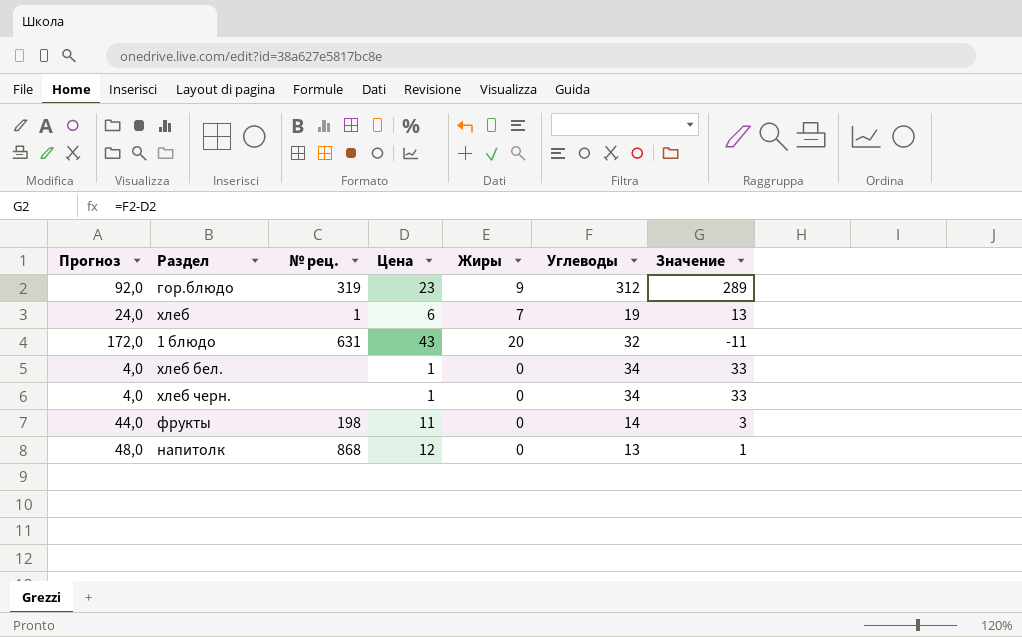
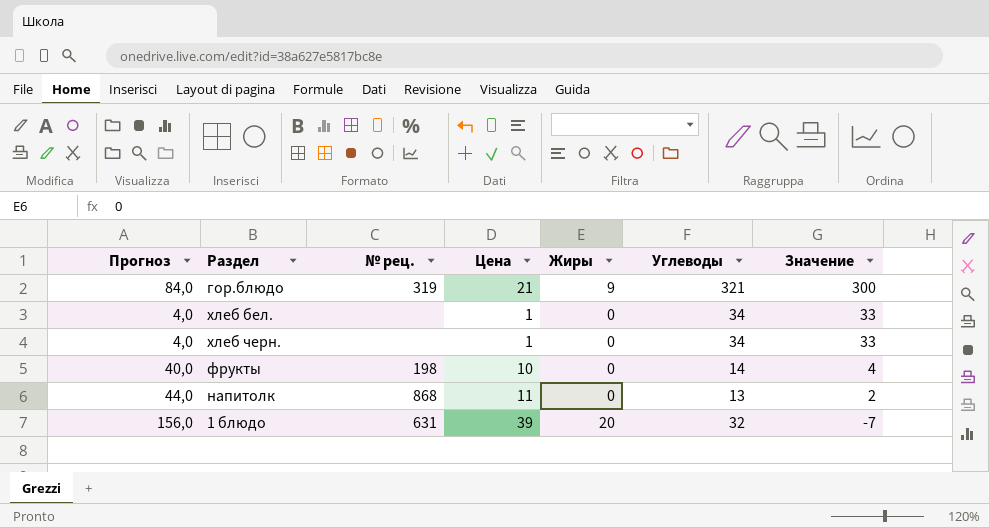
row order: none -> Значение descending
row хлеб: 24,0 | 1 | 6 | 7 | 19 | 13 -> none
гор.блюдо | Прогноз: 92,0 -> 84,0
гор.блюдо | Цена: 23 -> 21
гор.блюдо | Углеводы: 312 -> 321
гор.блюдо | Значение: 289 -> 300
фрукты | Прогноз: 44,0 -> 40,0
фрукты | Цена: 11 -> 10
фрукты | Значение: 3 -> 4
напитолк | Прогноз: 48,0 -> 44,0
напитолк | Цена: 12 -> 11
напитолк | Значение: 1 -> 2
1 блюдо | Прогноз: 172,0 -> 156,0
1 блюдо | Цена: 43 -> 39
1 блюдо | Значение: -11 -> -7

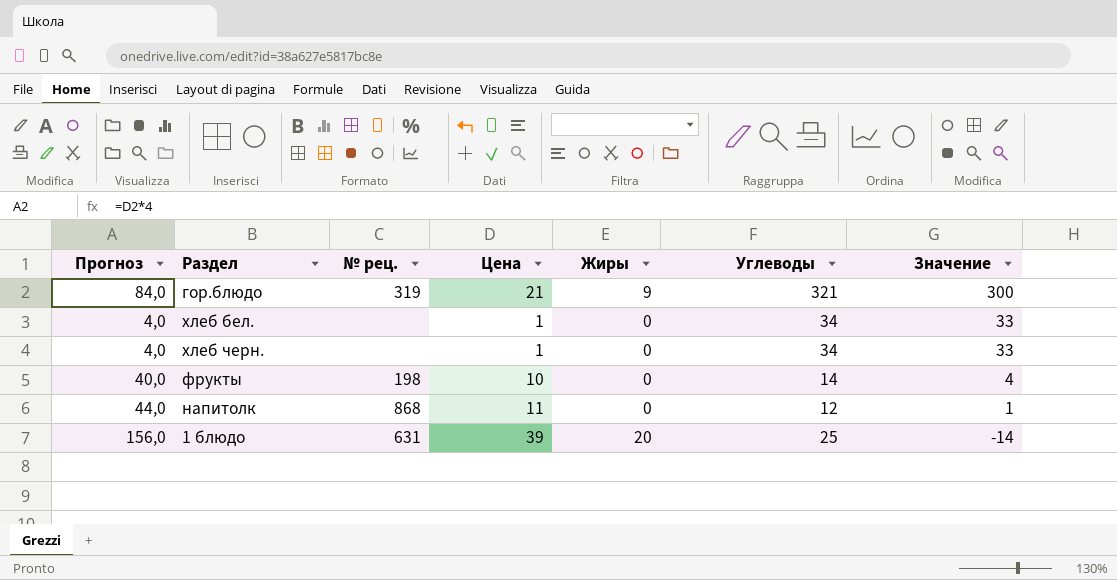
напитолк | Углеводы: 13 -> 12
напитолк | Значение: 2 -> 1
1 блюдо | Углеводы: 32 -> 25
1 блюдо | Значение: -7 -> -14

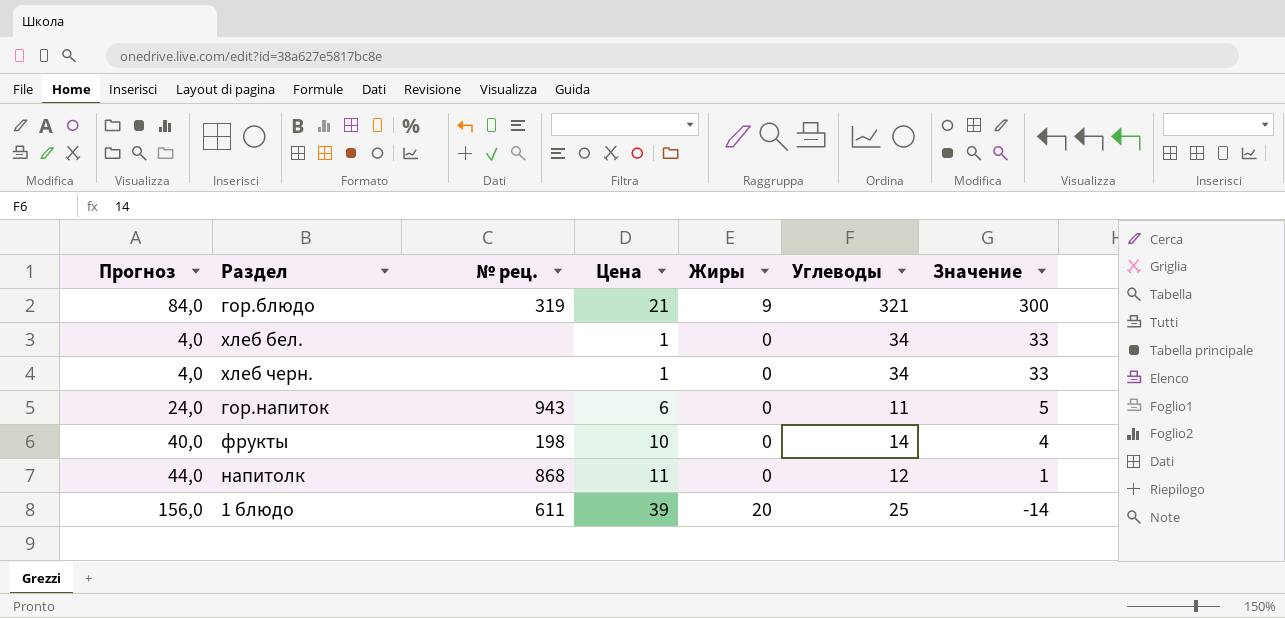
row гор.напиток: none -> 24,0 | 943 | 6 | 0 | 11 | 5
1 блюдо | № рец.: 631 -> 611

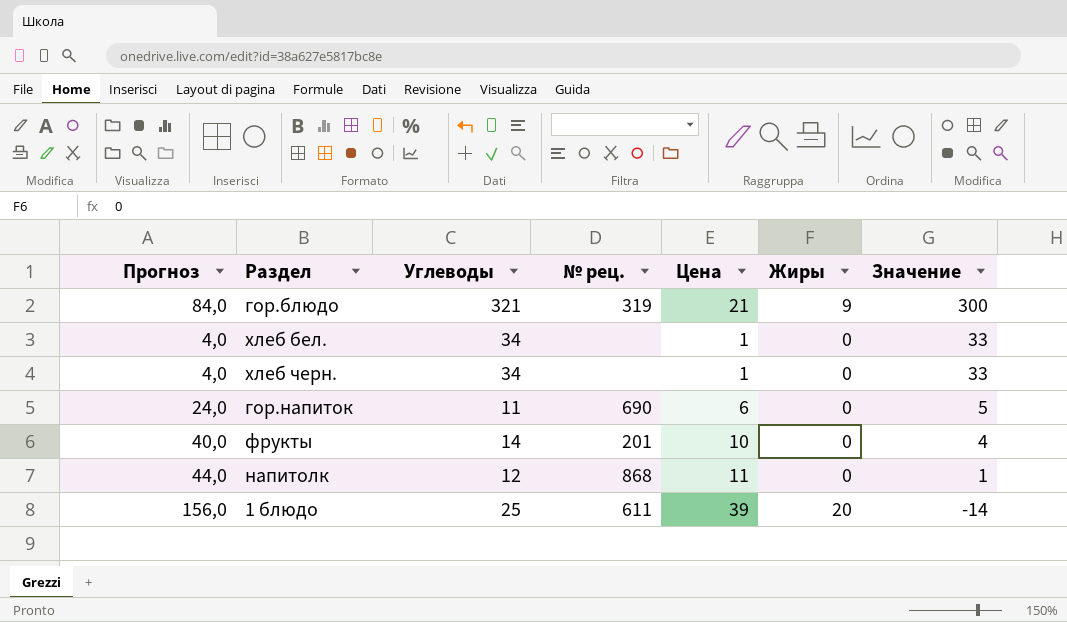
column Углеводы | position: 6 -> 3
гор.напиток | № рец.: 943 -> 690
фрукты | № рец.: 198 -> 201

